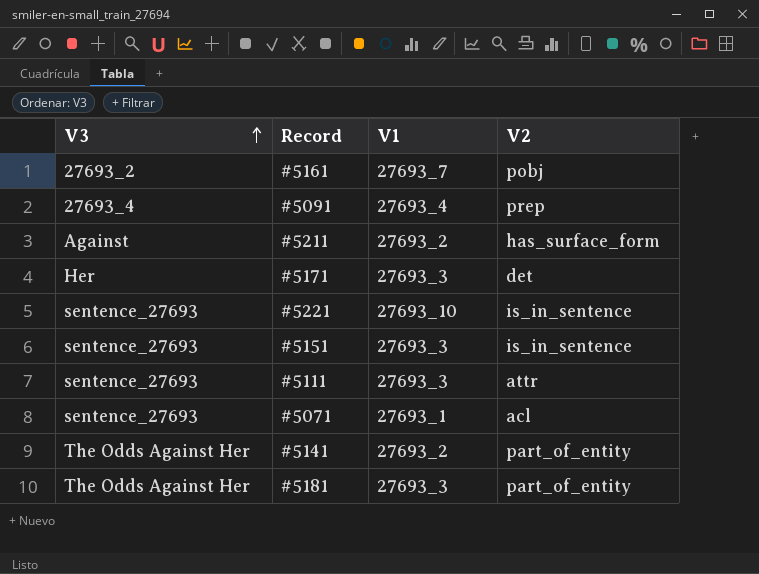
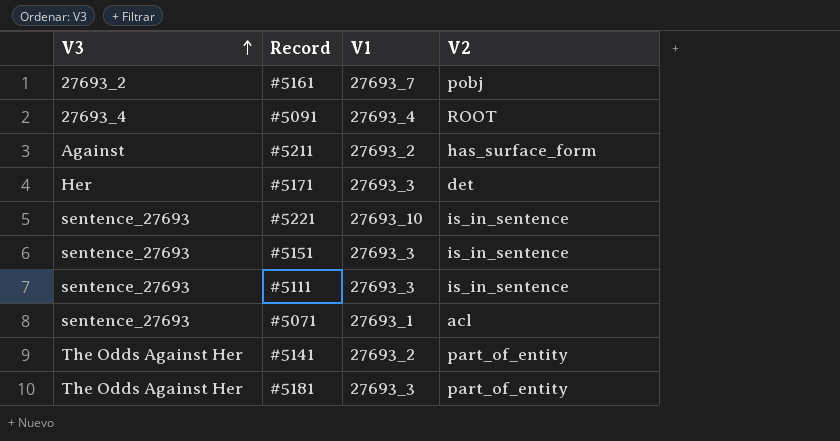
#5091 | V2: prep -> ROOT
#5111 | V2: attr -> is_in_sentence

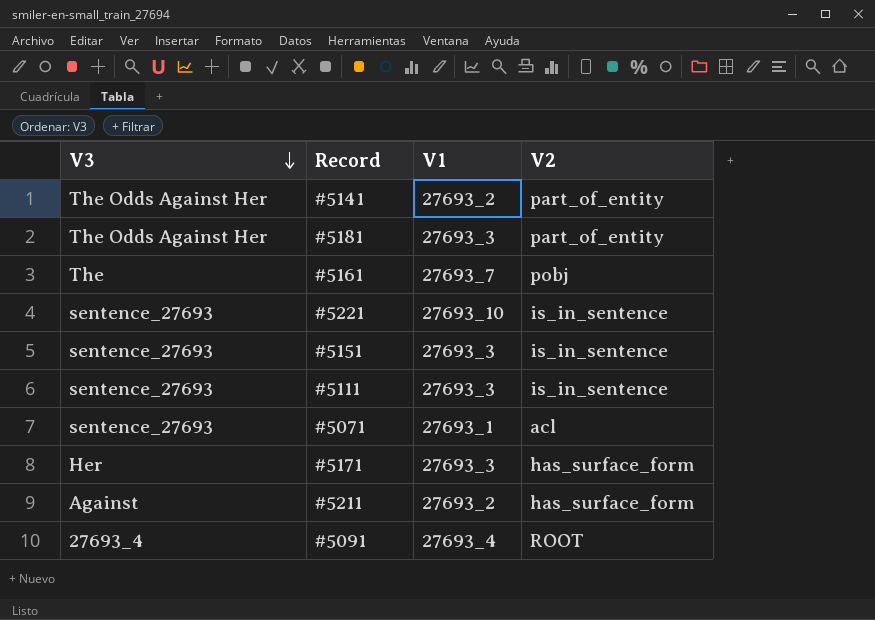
row order: V3 ascending -> V3 descending
#5161 | V3: 27693_2 -> The
#5171 | V2: det -> has_surface_form

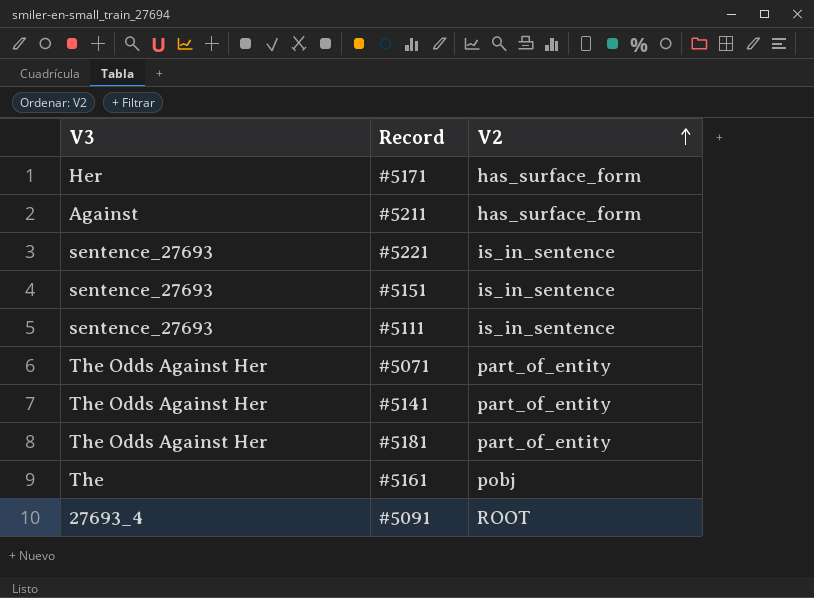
row order: V3 descending -> V2 ascending
column V1 | position: 3 -> none
#5071 | V3: sentence_27693 -> The Odds Against Her
#5071 | V2: acl -> part_of_entity

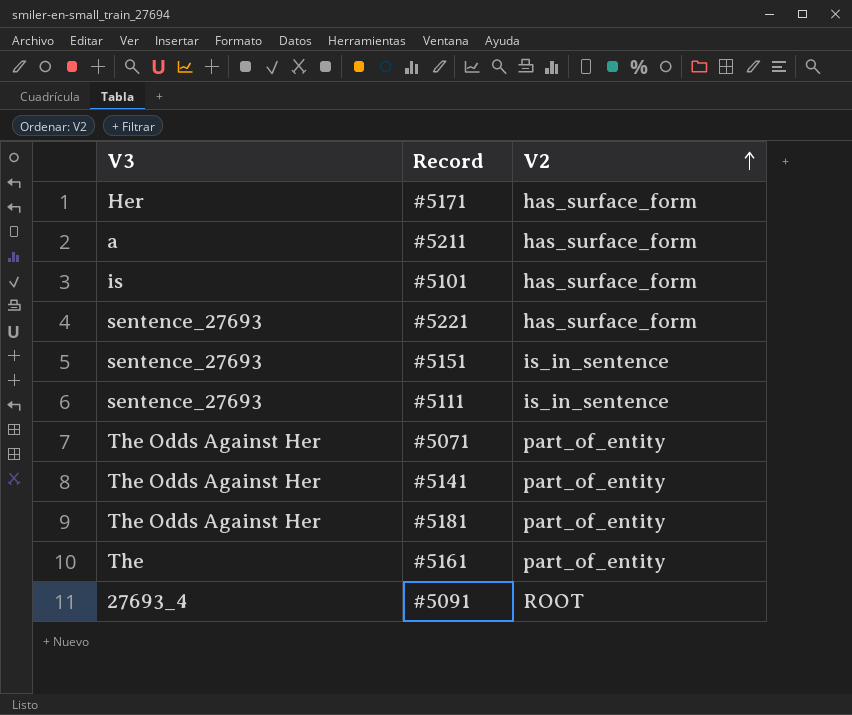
#5211 | V3: Against -> a
row #5101: none -> is | has_surface_form
#5221 | V2: is_in_sentence -> has_surface_form
#5161 | V2: pobj -> part_of_entity

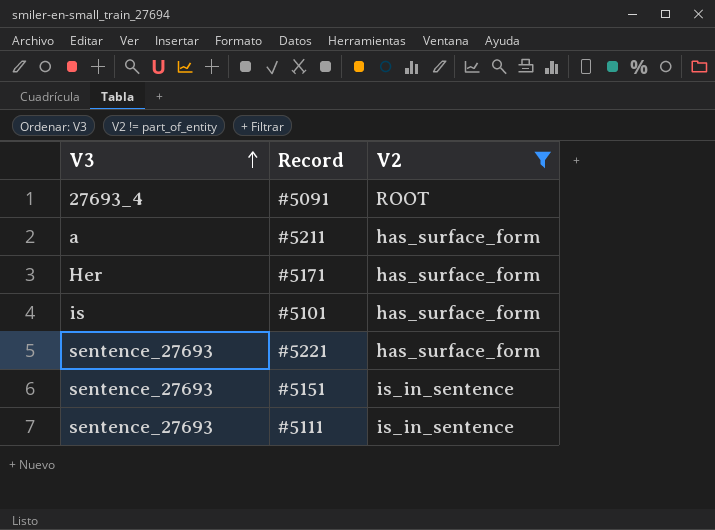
filter: none -> V2 != part_of_entity
row order: V2 ascending -> V3 ascending

